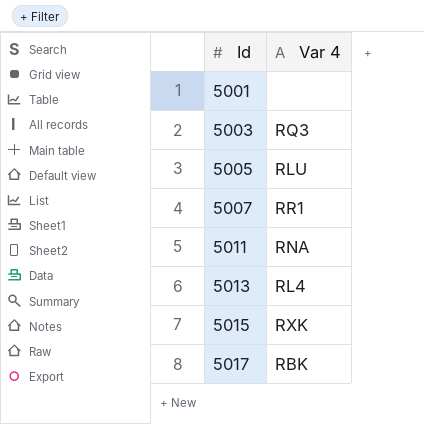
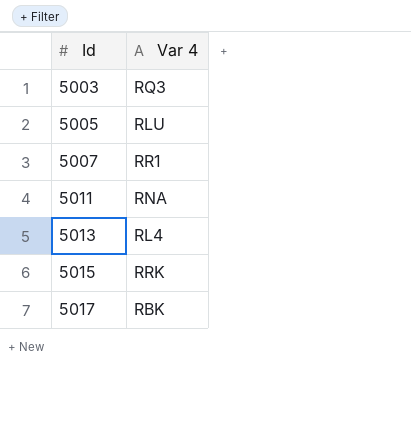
row 5001: none -> none
5015 | Var 4: RXK -> RRK

